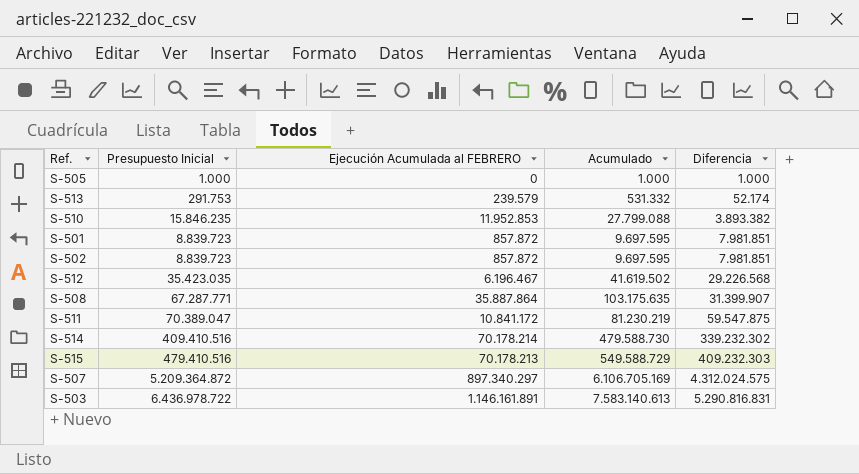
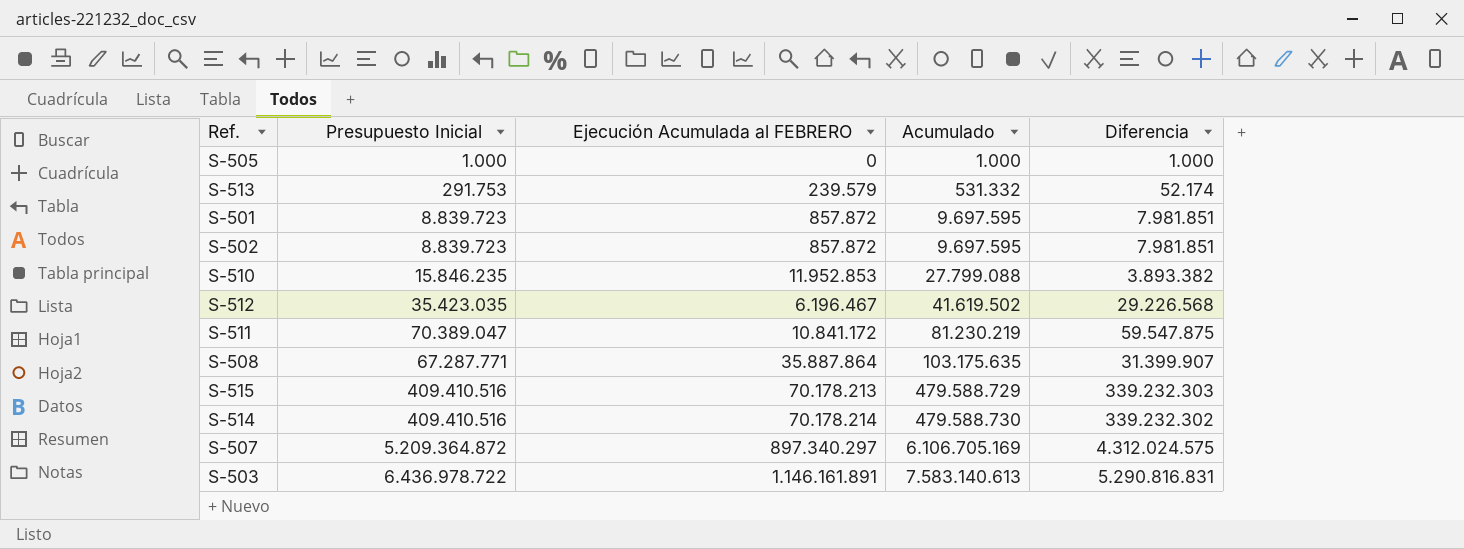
row order: Diferencia ascending -> Acumulado ascending
S-515 | Presupuesto Inicial: 479.410.516 -> 409.410.516
S-515 | Acumulado: 549.588.729 -> 479.588.729
S-515 | Diferencia: 409.232.303 -> 339.232.303

